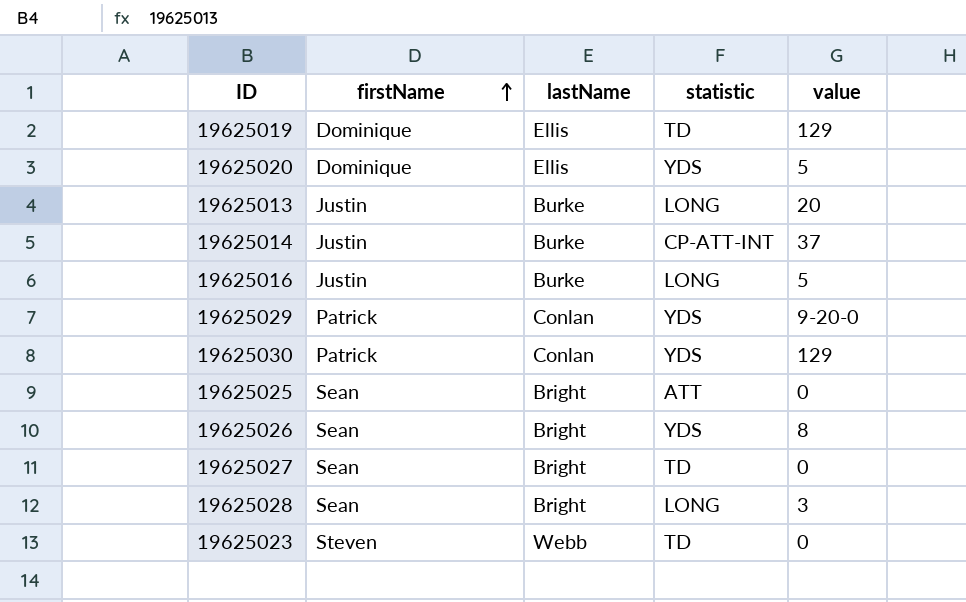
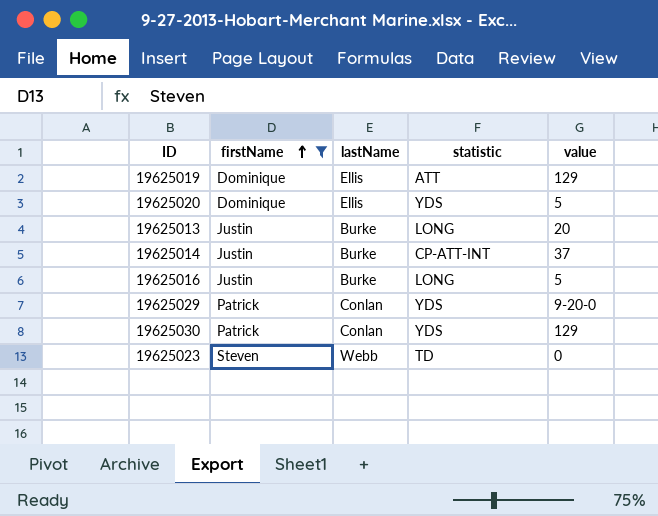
filter: none -> firstName != Sean
19625019 | statistic: TD -> ATT

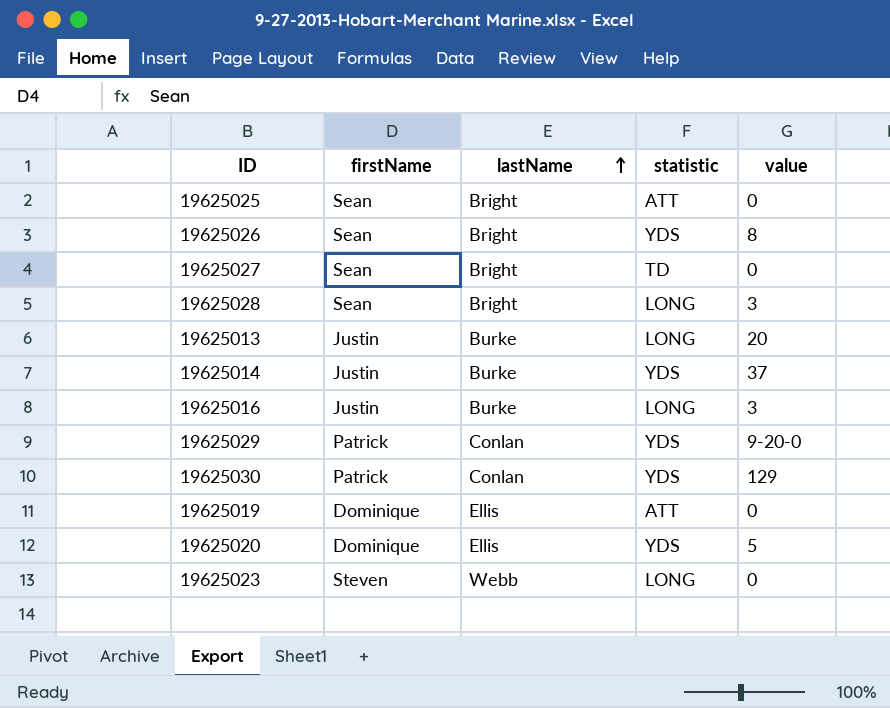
filter: firstName != Sean -> none
row order: firstName ascending -> lastName ascending
19625014 | statistic: CP-ATT-INT -> YDS
19625016 | value: 5 -> 3
19625019 | value: 129 -> 0
19625023 | statistic: TD -> LONG

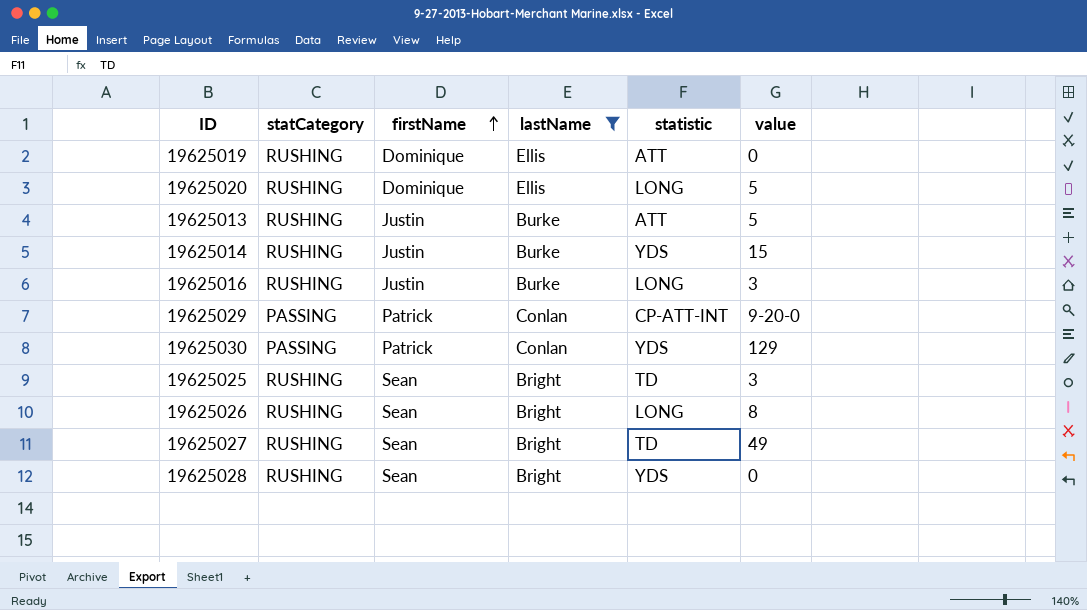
filter: none -> lastName != Webb
row order: lastName ascending -> firstName ascending
column statCategory | position: none -> 2
19625020 | statistic: YDS -> LONG
19625013 | statistic: LONG -> ATT
19625013 | value: 20 -> 5
19625014 | value: 37 -> 15
19625029 | statistic: YDS -> CP-ATT-INT
19625025 | statistic: ATT -> TD
19625025 | value: 0 -> 3
19625026 | statistic: YDS -> LONG
19625027 | value: 0 -> 49
19625028 | statistic: LONG -> YDS
19625028 | value: 3 -> 0

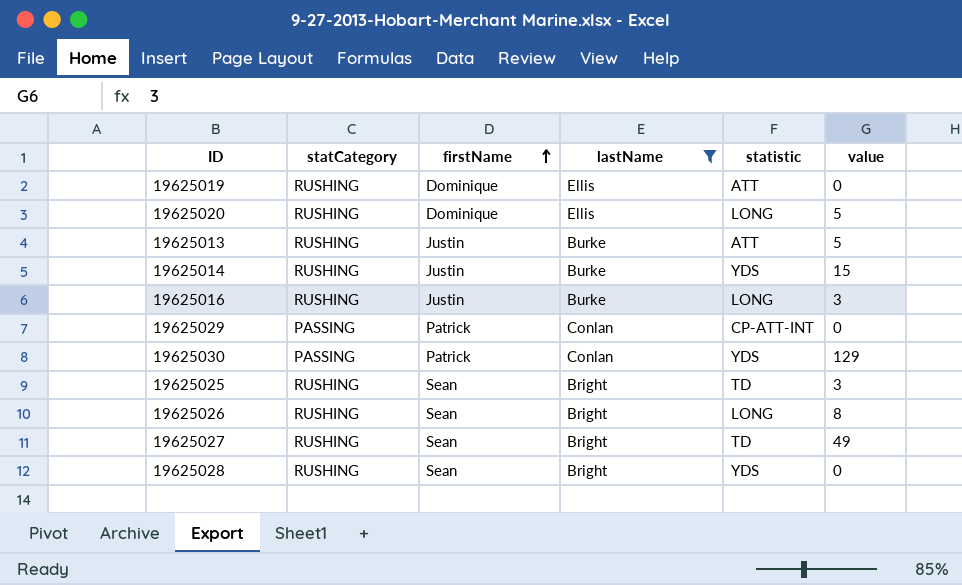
19625029 | value: 9-20-0 -> 0

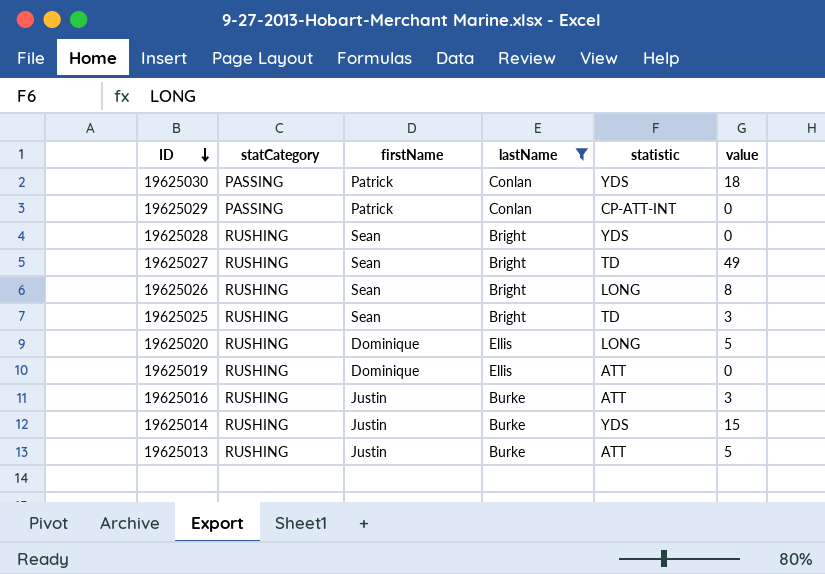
row order: firstName ascending -> ID descending
19625030 | value: 129 -> 18
19625016 | statistic: LONG -> ATT

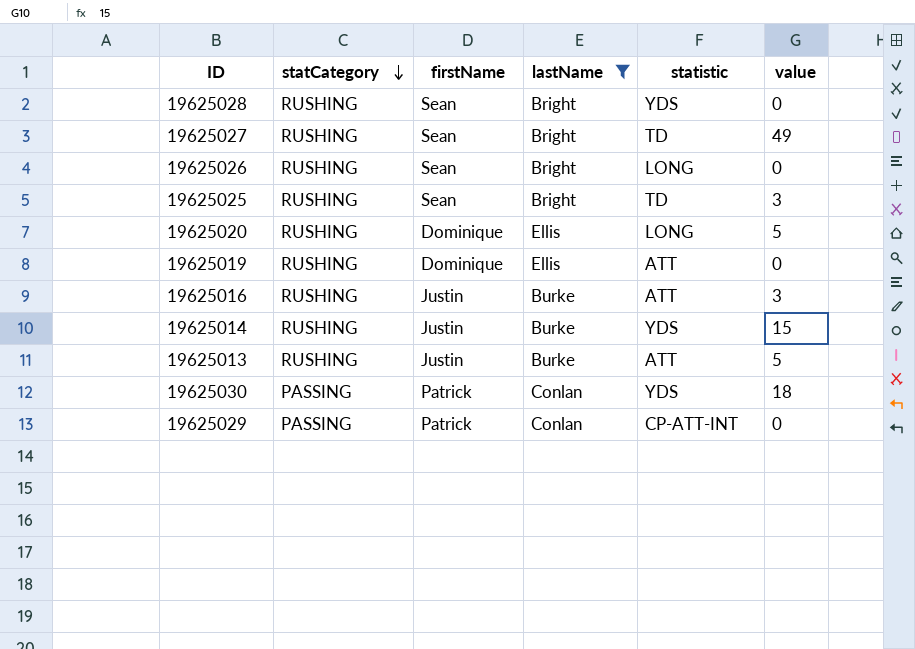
row order: ID descending -> statCategory descending
19625026 | value: 8 -> 0

